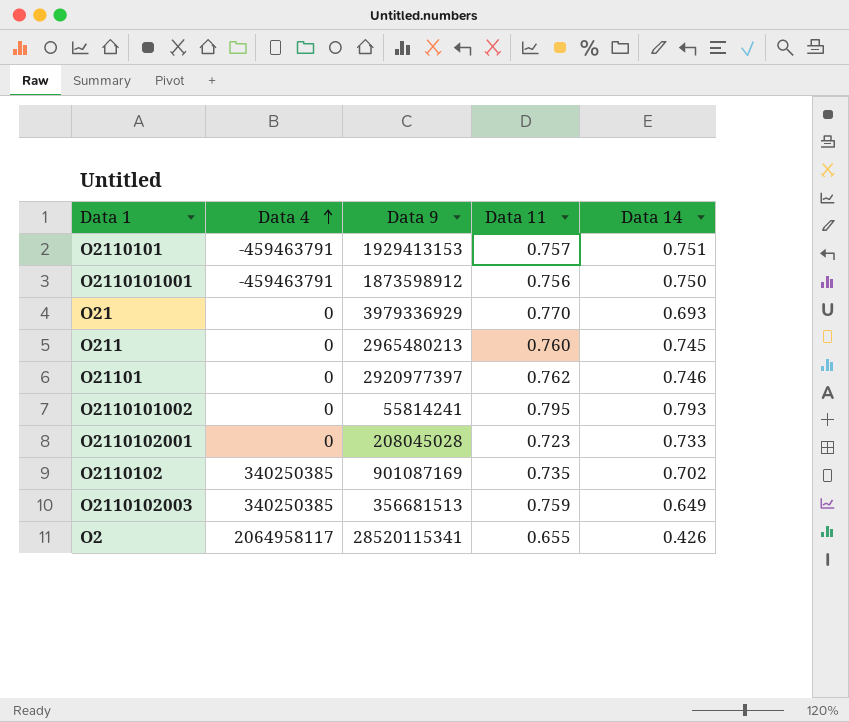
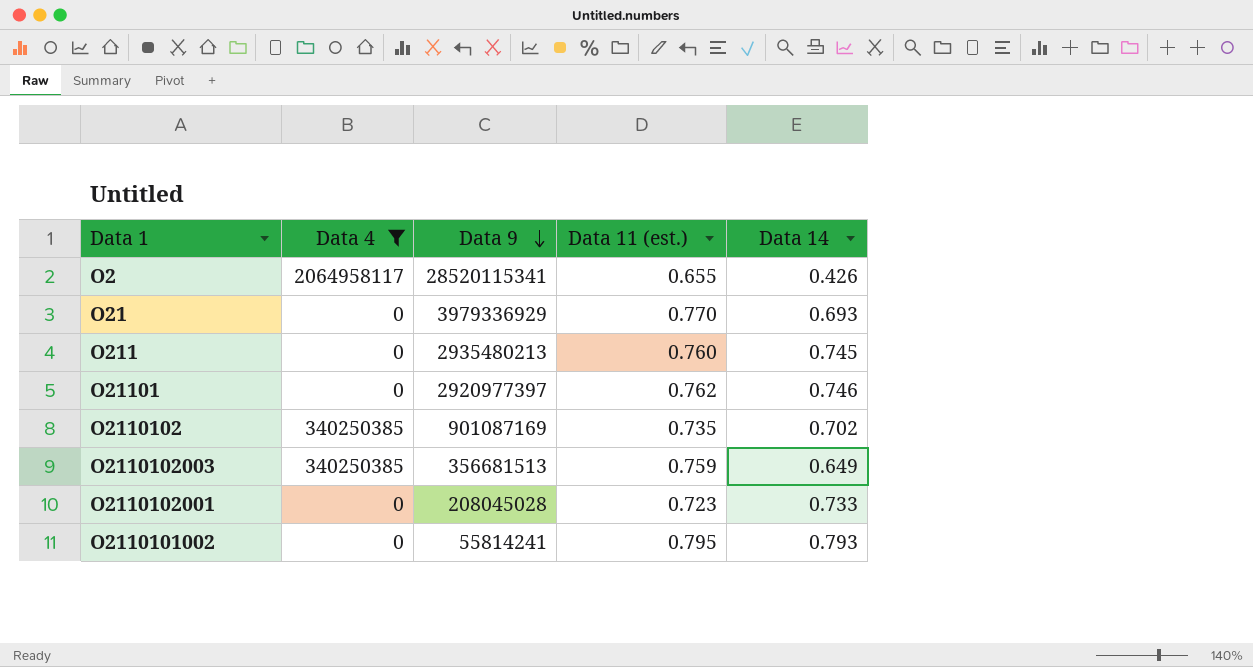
filter: none -> Data 4 != -459463791
row order: Data 4 ascending -> Data 9 descending
column name: Data 11 -> Data 11 (est.)
O211 | Data 9: 2965480213 -> 2935480213

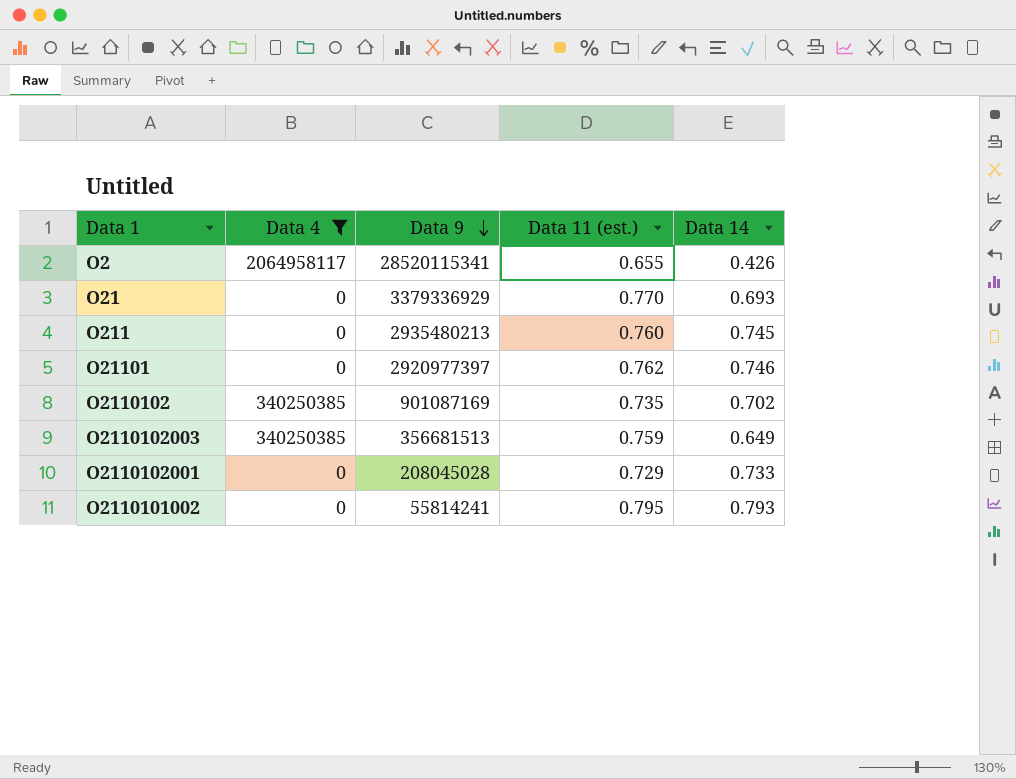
O21 | Data 9: 3979336929 -> 3379336929
O2110102001 | Data 11 (est.): 0.723 -> 0.729

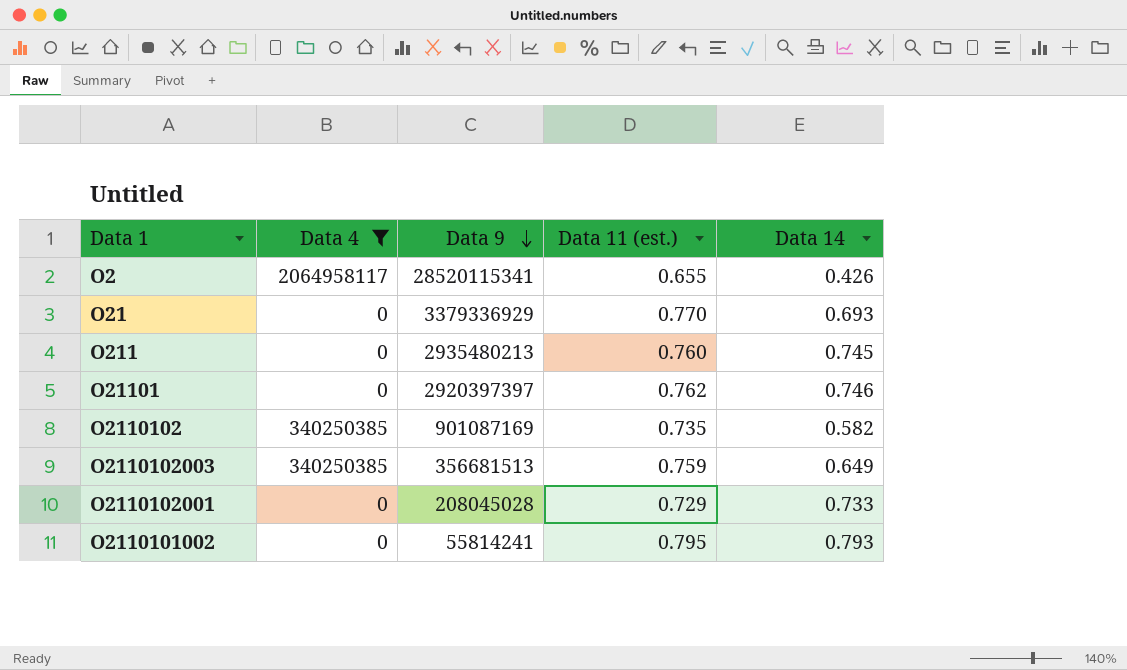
O21101 | Data 9: 2920977397 -> 2920397397
O2110102 | Data 14: 0.702 -> 0.582

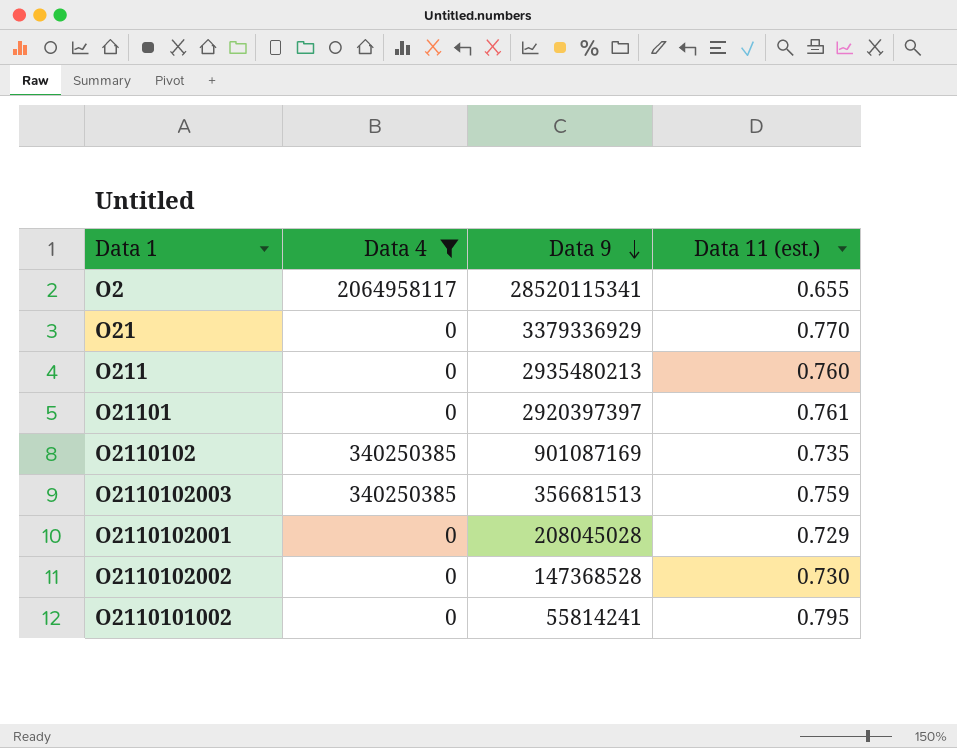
column Data 14 | position: 5 -> none
O21101 | Data 11 (est.): 0.762 -> 0.761
row O2110102002: none -> 0 | 147368528 | 0.730

